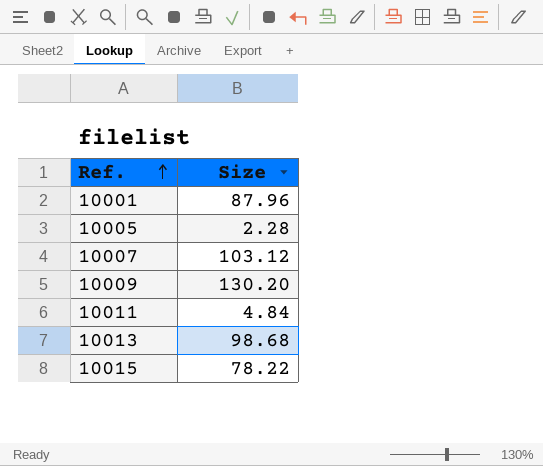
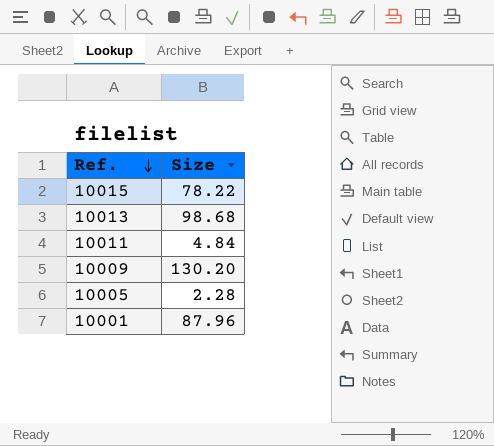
row order: Ref. ascending -> Ref. descending
row 10007: 103.12 -> none

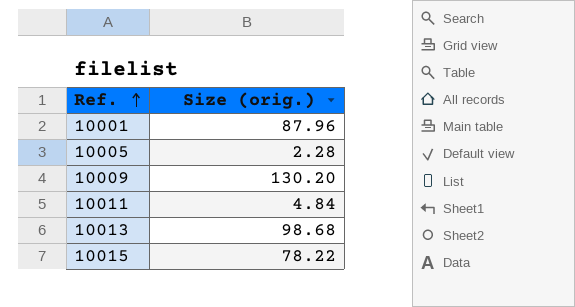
row order: Ref. descending -> Ref. ascending
column name: Size -> Size (orig.)

